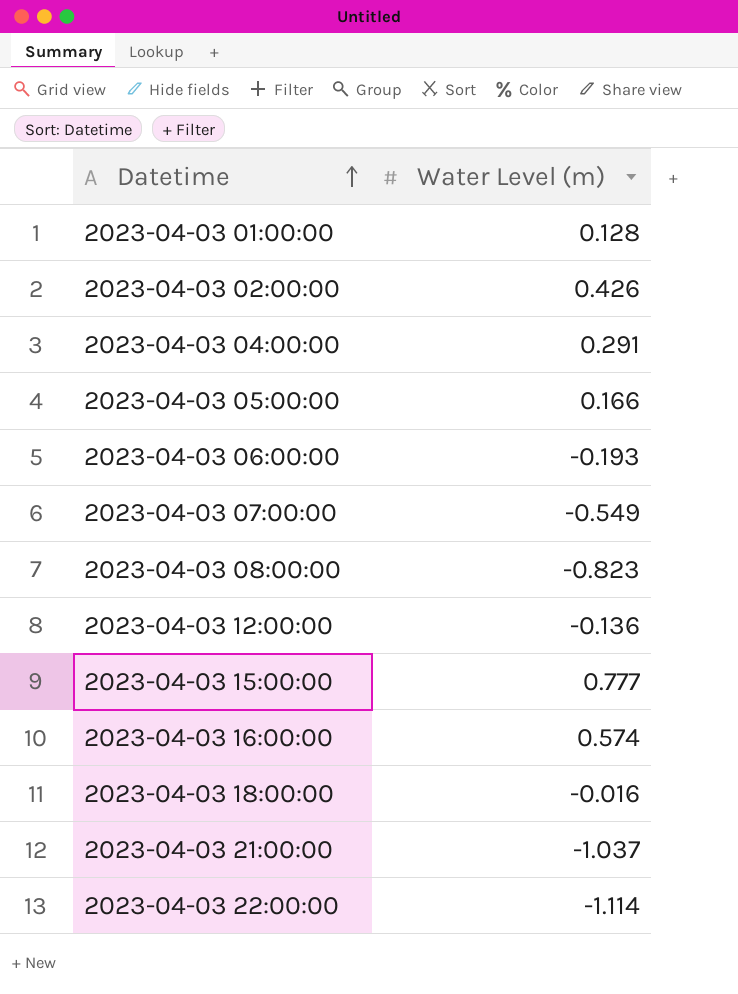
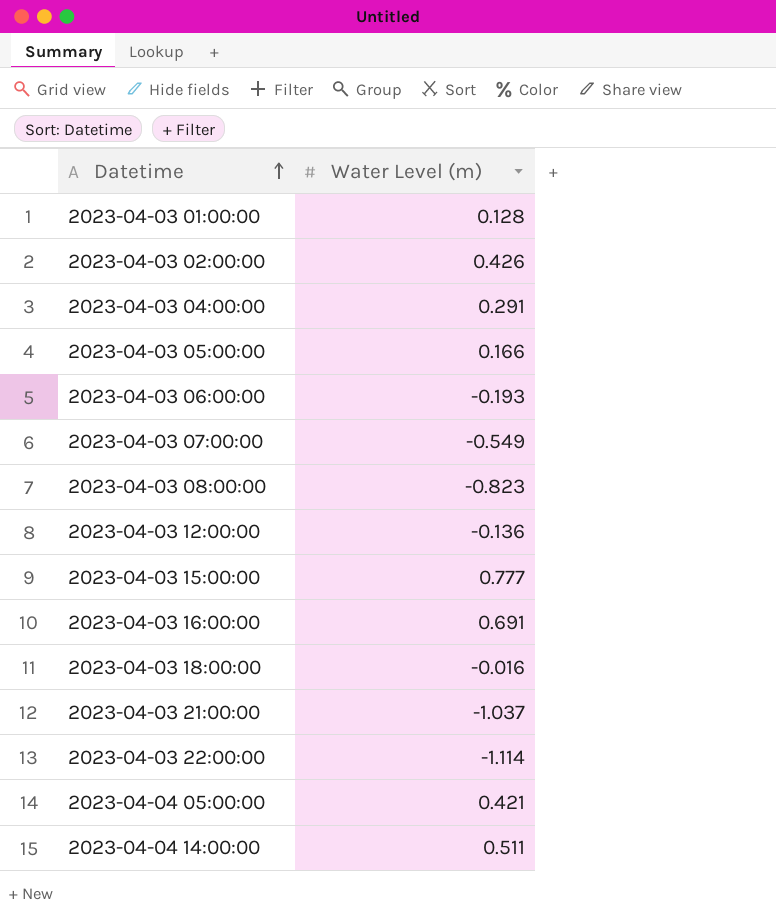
2023-04-03 16:00:00 | Water Level (m): 0.574 -> 0.691
row 2023-04-04 05:00:00: none -> 0.421
row 2023-04-04 14:00:00: none -> 0.511

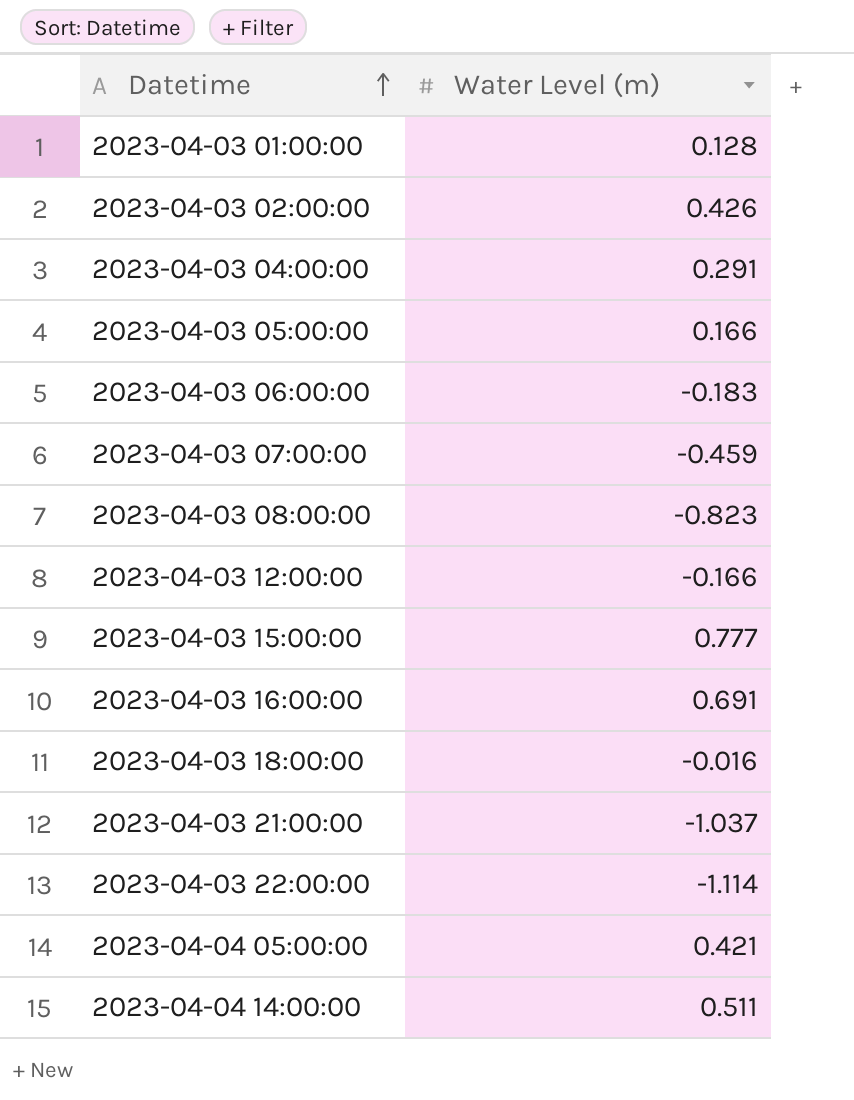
2023-04-03 06:00:00 | Water Level (m): -0.193 -> -0.183
2023-04-03 07:00:00 | Water Level (m): -0.549 -> -0.459
2023-04-03 12:00:00 | Water Level (m): -0.136 -> -0.166

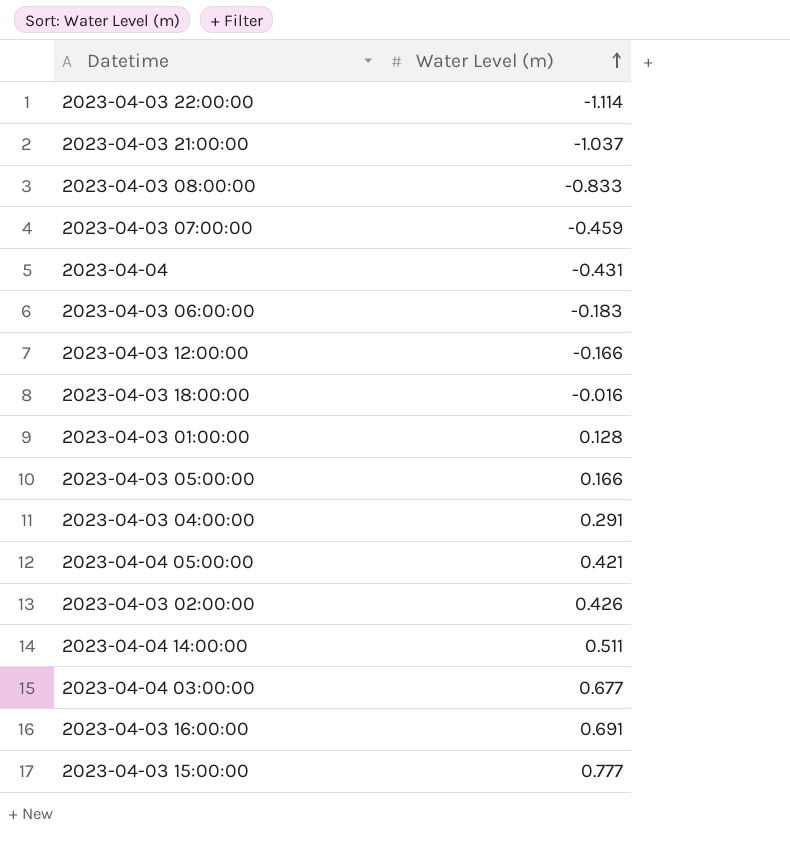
row order: Datetime ascending -> Water Level (m) ascending
2023-04-03 08:00:00 | Water Level (m): -0.823 -> -0.833
row 2023-04-04: none -> -0.431
row 2023-04-04 03:00:00: none -> 0.677

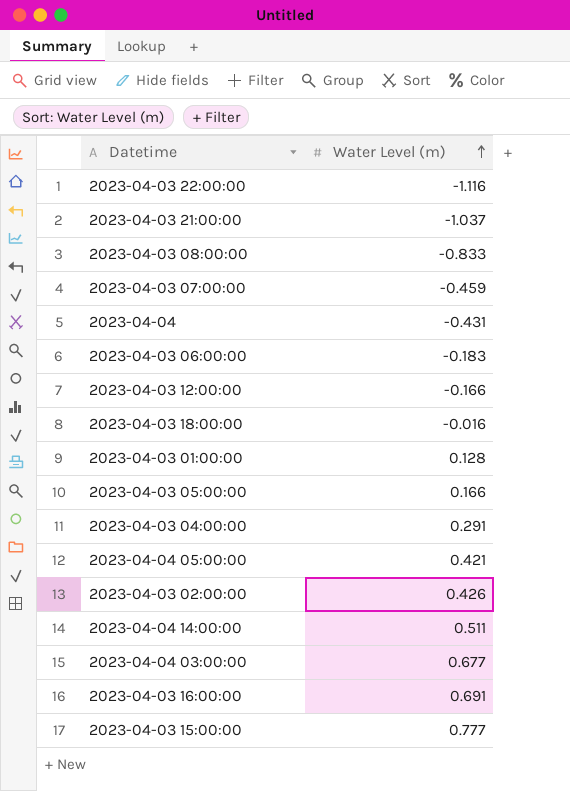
2023-04-03 22:00:00 | Water Level (m): -1.114 -> -1.116

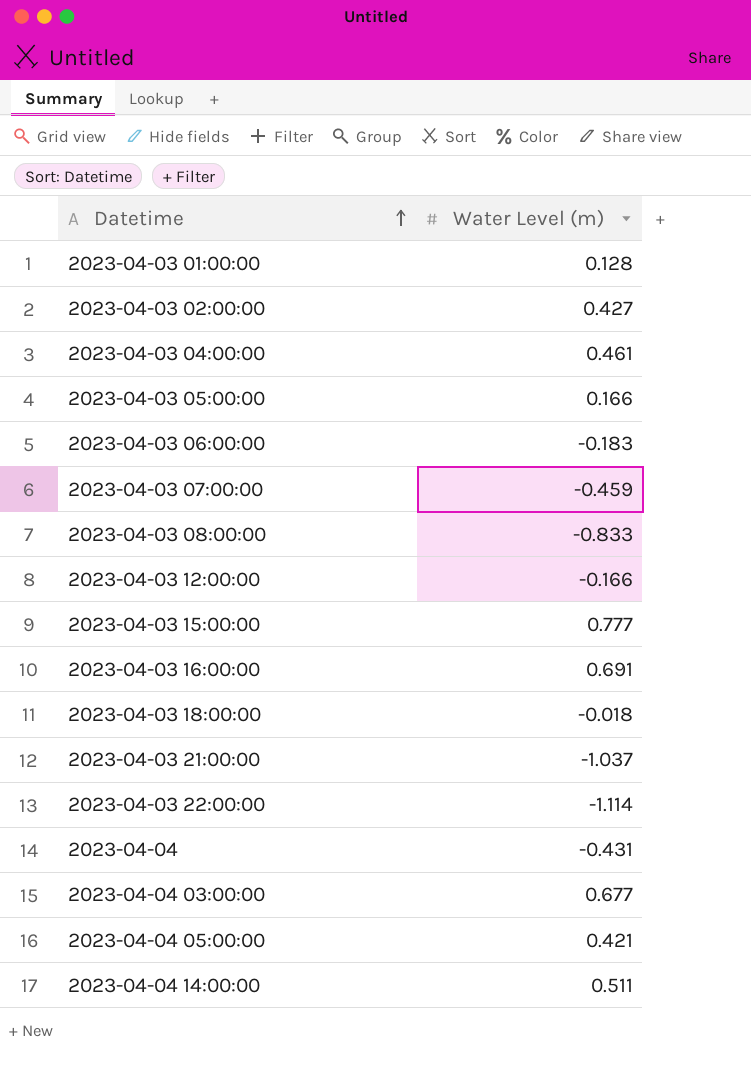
row order: Water Level (m) ascending -> Datetime ascending
2023-04-03 02:00:00 | Water Level (m): 0.426 -> 0.427
2023-04-03 04:00:00 | Water Level (m): 0.291 -> 0.461
2023-04-03 18:00:00 | Water Level (m): -0.016 -> -0.018
2023-04-03 22:00:00 | Water Level (m): -1.116 -> -1.114

